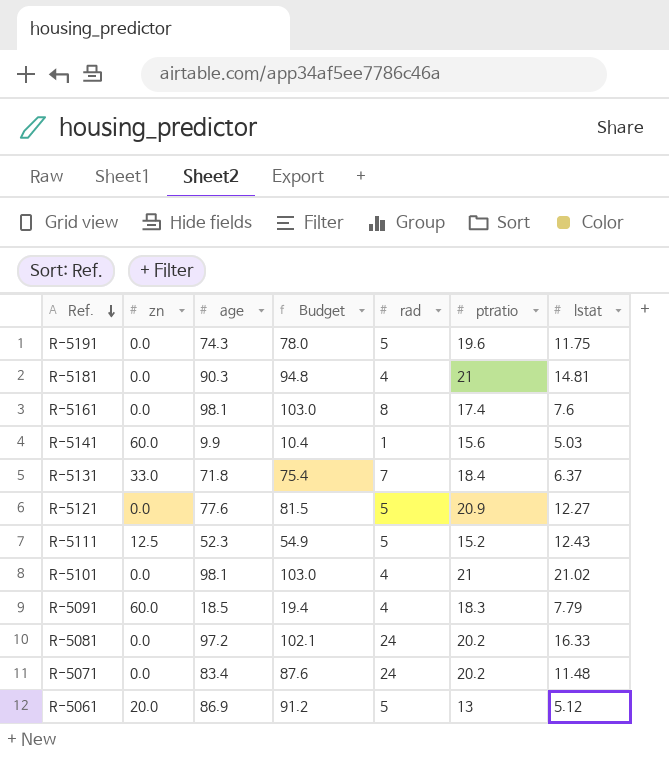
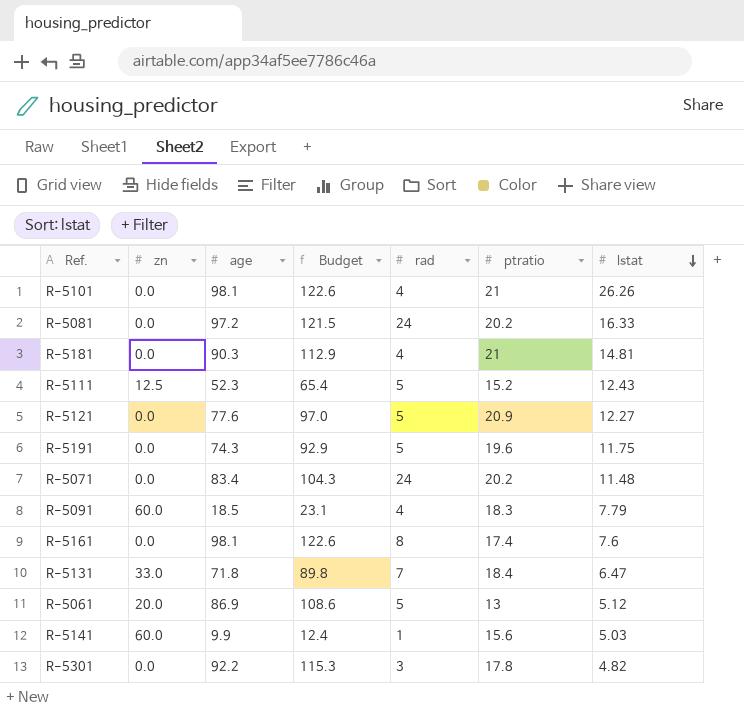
row order: Ref. descending -> lstat descending
column Budget | formula: [age] * 1.05 -> [age] * 1.25
R-5101 | lstat: 21.02 -> 26.26
R-5131 | lstat: 6.37 -> 6.47
row R-5301: none -> 0.0 | 92.2 | 115.3 | 3 | 17.8 | 4.82

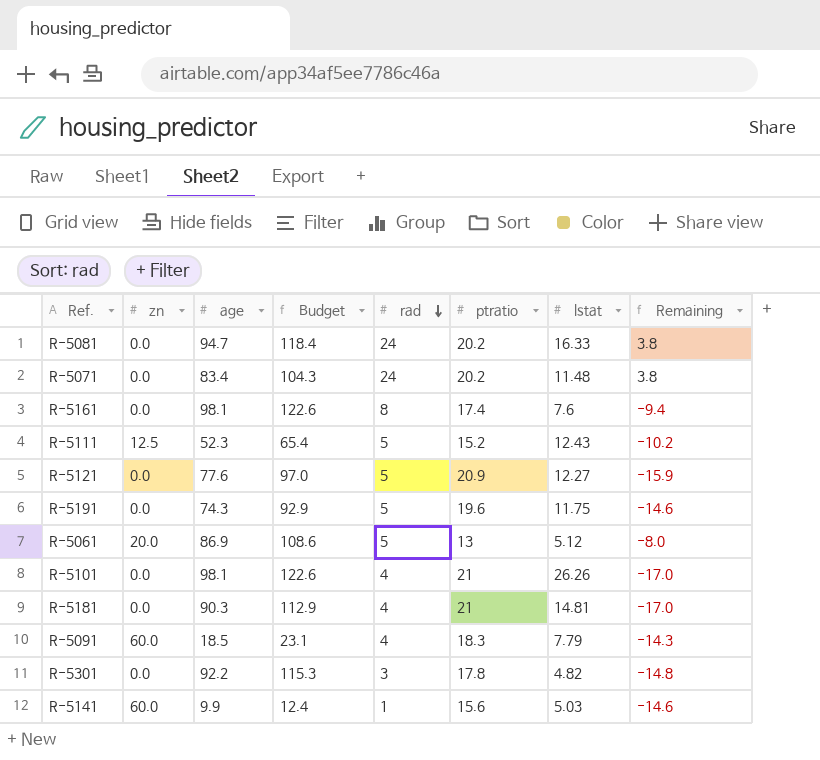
row order: lstat descending -> rad descending
column Remaining | formula: none -> [rad] - [ptratio]
row R-5131: 33.0 | 71.8 | 89.8 | 7 | 18.4 | 6.47 -> none
R-5081 | age: 97.2 -> 94.7
R-5081 | Budget: 121.5 -> 118.4

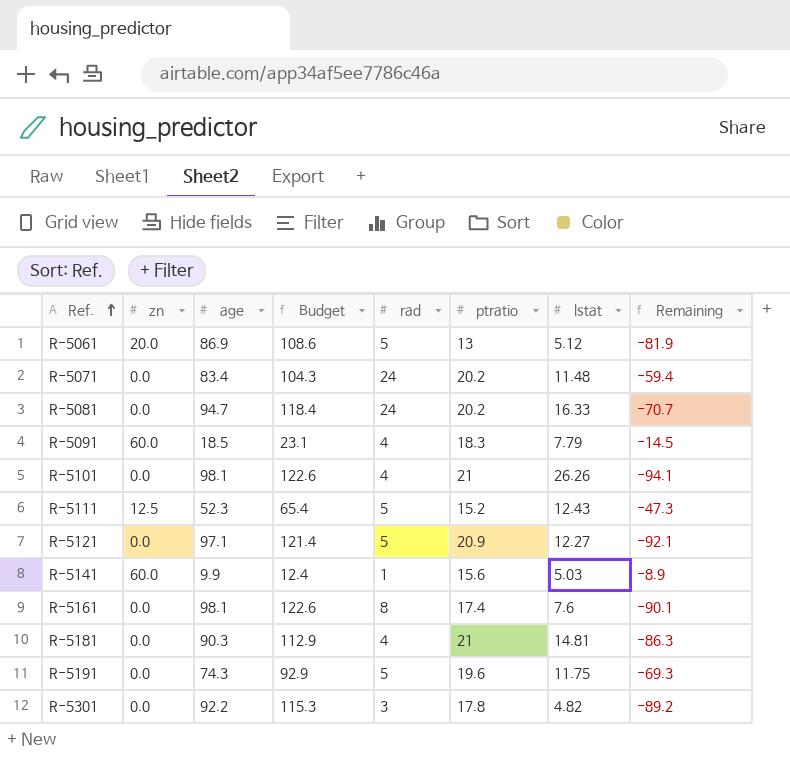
row order: rad descending -> Ref. ascending
column Remaining | formula: [rad] - [ptratio] -> [rad] - [age]
R-5121 | age: 77.6 -> 97.1
R-5121 | Budget: 97.0 -> 121.4

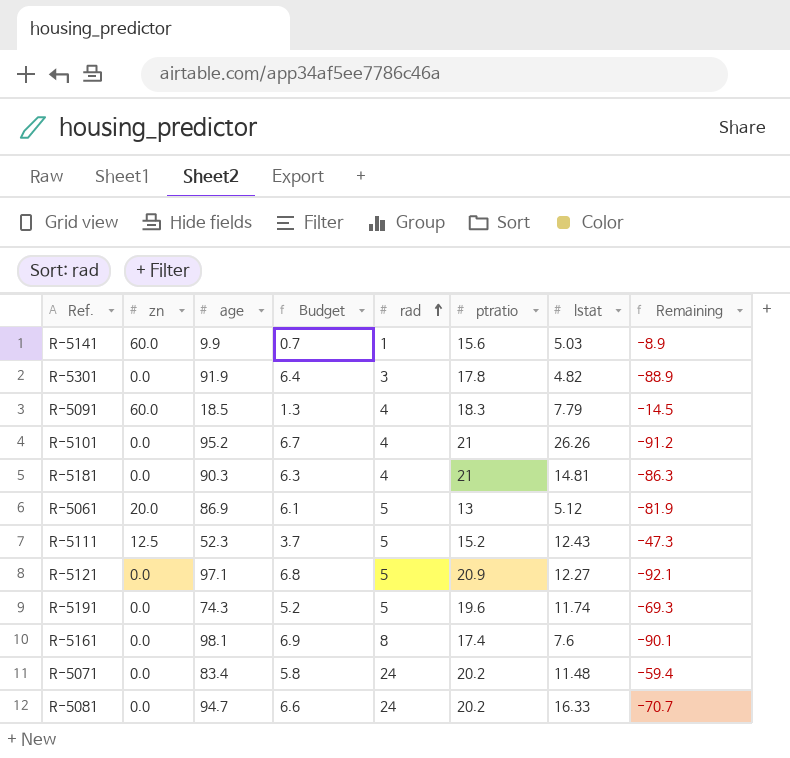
row order: Ref. ascending -> rad ascending
column Budget | formula: [age] * 1.25 -> [age] * 0.07
R-5301 | age: 92.2 -> 91.9
R-5301 | Remaining: -89.2 -> -88.9
R-5101 | age: 98.1 -> 95.2
R-5101 | Remaining: -94.1 -> -91.2
R-5191 | lstat: 11.75 -> 11.74

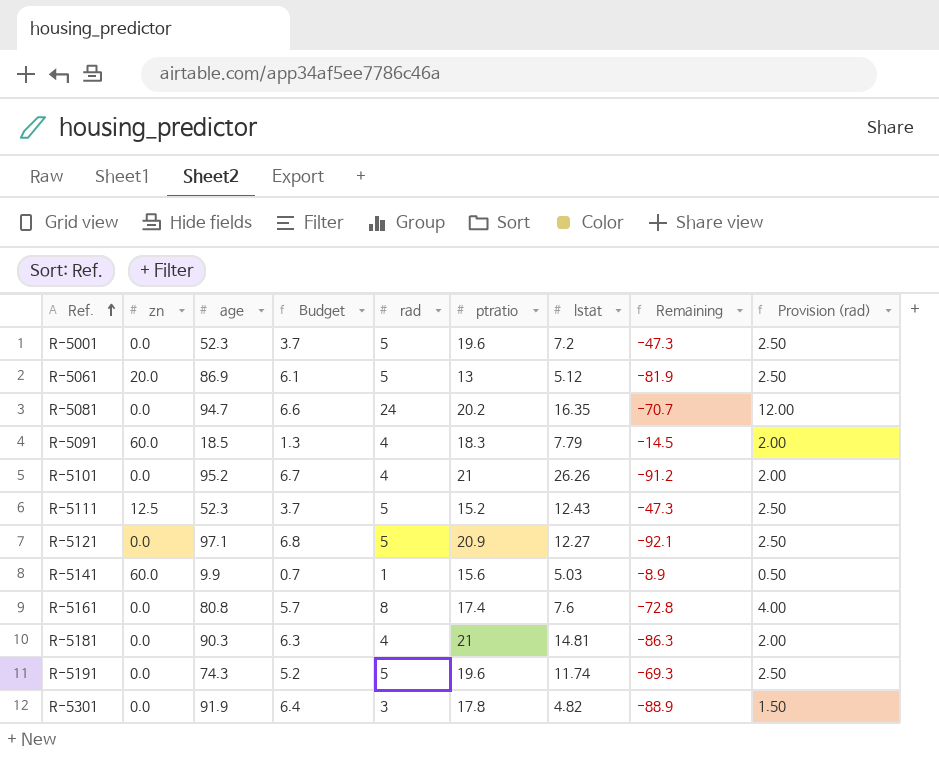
row order: rad ascending -> Ref. ascending
column Provision (rad) | formula: none -> [rad] * 0.5
row R-5071: 0.0 | 83.4 | 5.8 | 24 | 20.2 | 11.48 | -59.4 -> none
row R-5001: none -> 0.0 | 52.3 | 3.7 | 5 | 19.6 | 7.2 | -47.3 | 2.50
R-5081 | lstat: 16.33 -> 16.35
R-5161 | age: 98.1 -> 80.8
R-5161 | Budget: 6.9 -> 5.7
R-5161 | Remaining: -90.1 -> -72.8

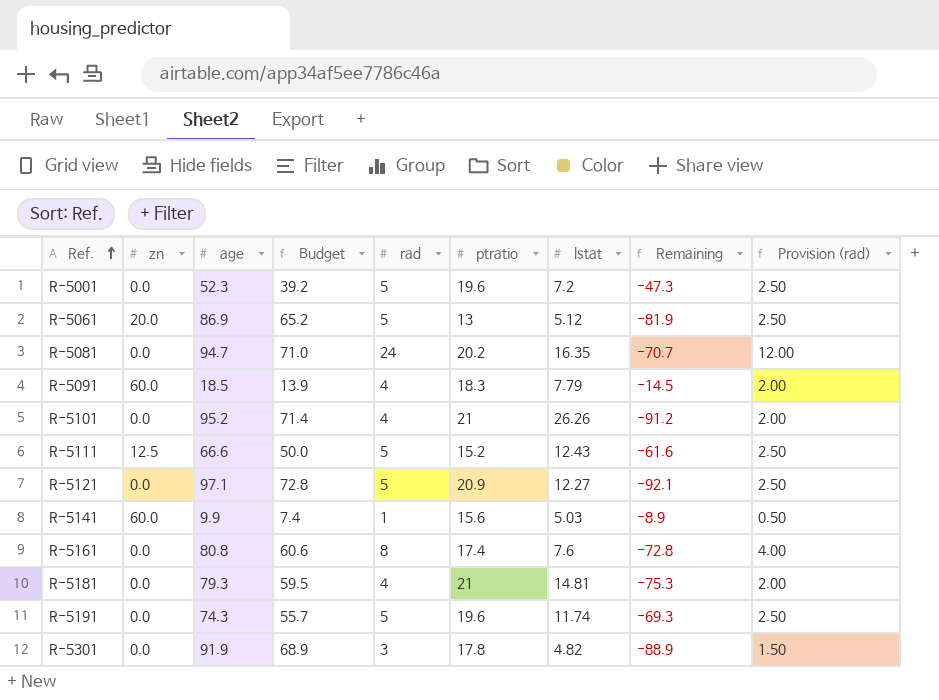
column Budget | formula: [age] * 0.07 -> [age] * 0.75
R-5111 | age: 52.3 -> 66.6
R-5111 | Remaining: -47.3 -> -61.6
R-5181 | age: 90.3 -> 79.3
R-5181 | Remaining: -86.3 -> -75.3

